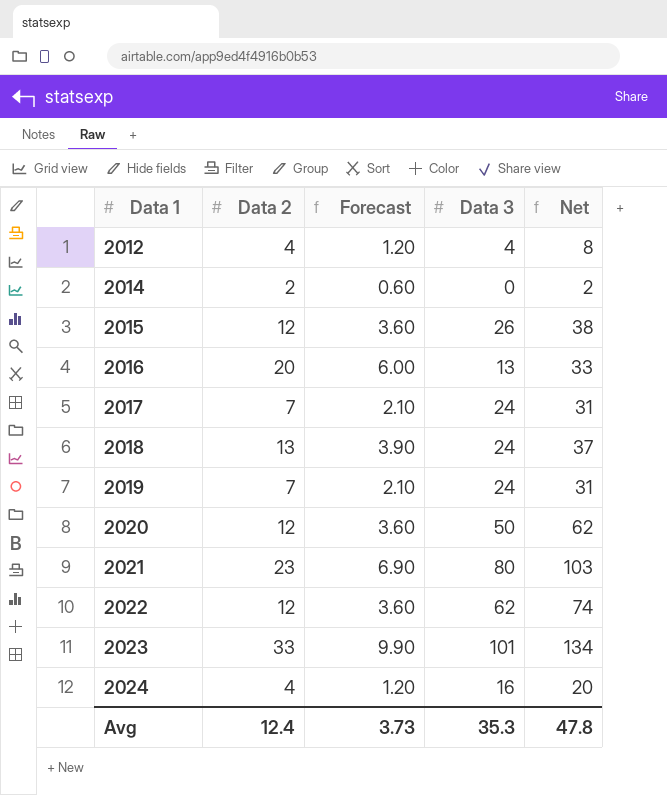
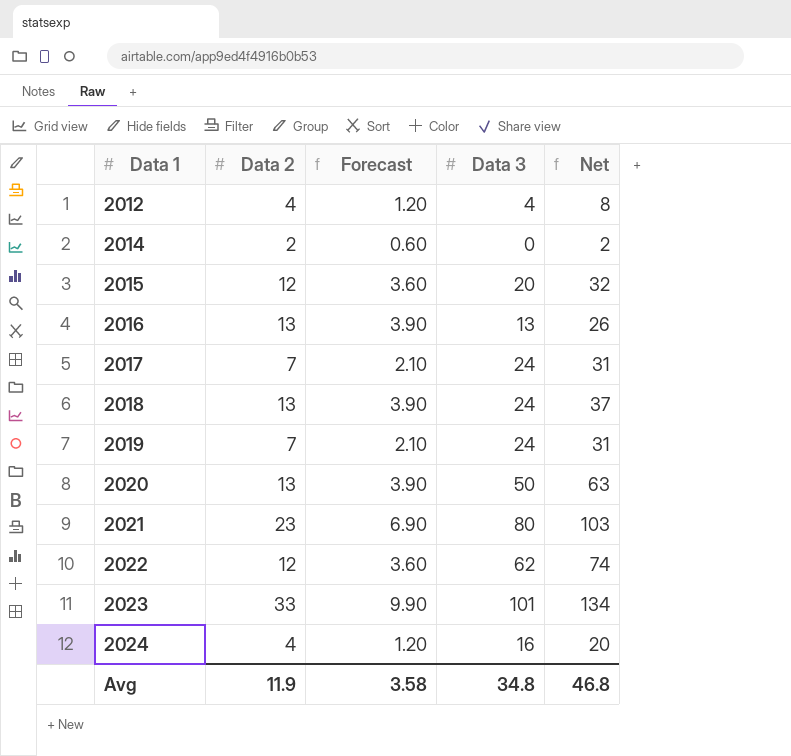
2015 | Data 3: 26 -> 20
2015 | Net: 38 -> 32
2016 | Data 2: 20 -> 13
2016 | Forecast: 6.00 -> 3.90
2016 | Net: 33 -> 26
2020 | Data 2: 12 -> 13
2020 | Forecast: 3.60 -> 3.90
2020 | Net: 62 -> 63
Avg | Data 2: 12.4 -> 11.9
Avg | Forecast: 3.73 -> 3.58
Avg | Data 3: 35.3 -> 34.8
Avg | Net: 47.8 -> 46.8

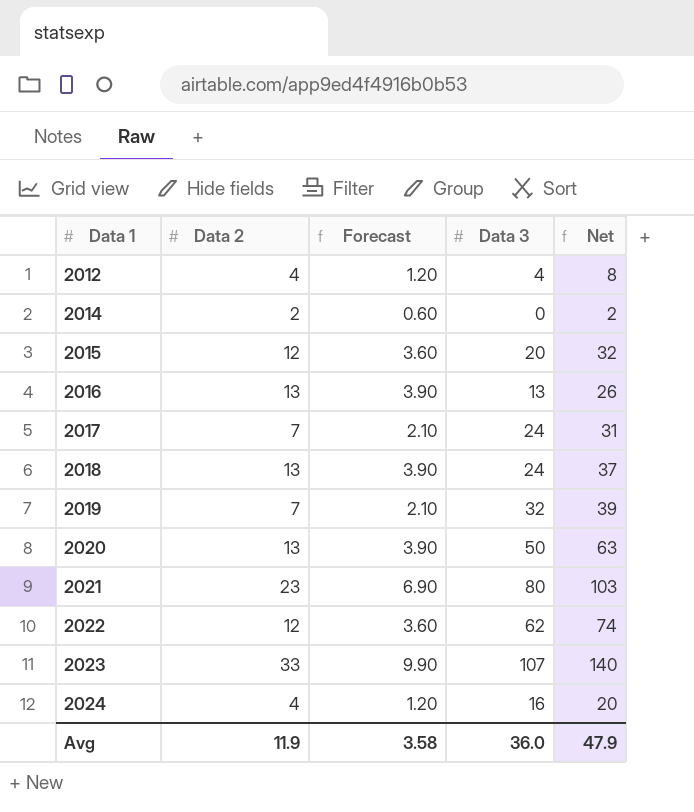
2019 | Data 3: 24 -> 32
2019 | Net: 31 -> 39
2023 | Data 3: 101 -> 107
2023 | Net: 134 -> 140
Avg | Data 3: 34.8 -> 36.0
Avg | Net: 46.8 -> 47.9

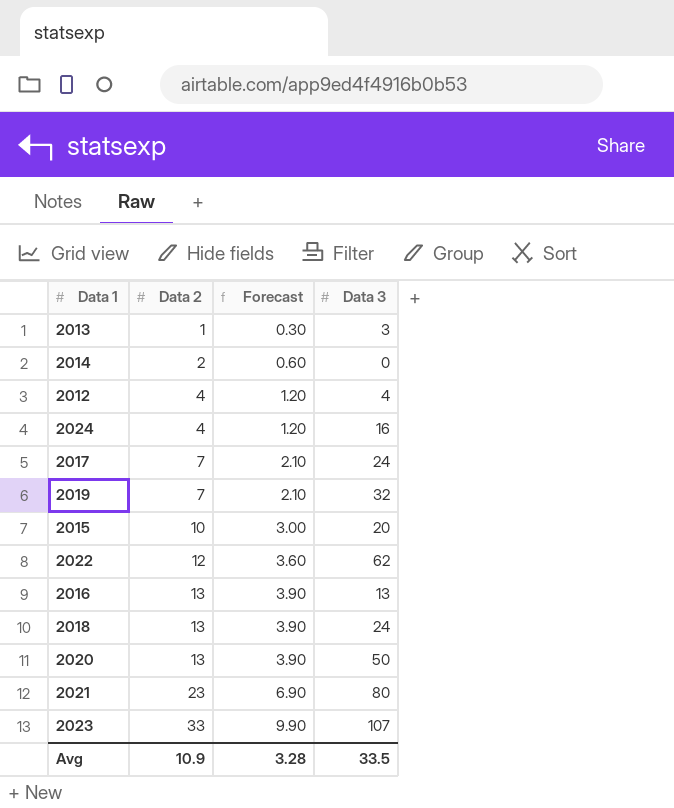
row order: Data 1 ascending -> Data 2 ascending
column Net | formula: [Data 2] + [Data 3] -> none
row 2013: none -> 1 | 0.30 | 3
2015 | Data 2: 12 -> 10
2015 | Forecast: 3.60 -> 3.00
Avg | Data 2: 11.9 -> 10.9
Avg | Forecast: 3.58 -> 3.28
Avg | Data 3: 36.0 -> 33.5

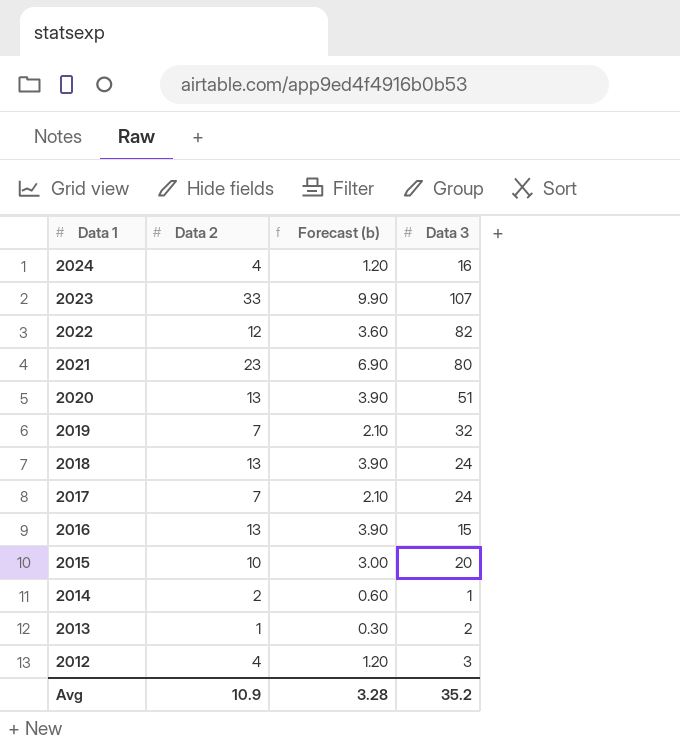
row order: Data 2 ascending -> Data 1 descending
column name: Forecast -> Forecast (b)
2022 | Data 3: 62 -> 82
2020 | Data 3: 50 -> 51
2016 | Data 3: 13 -> 15
2014 | Data 3: 0 -> 1
2013 | Data 3: 3 -> 2
2012 | Data 3: 4 -> 3
Avg | Data 3: 33.5 -> 35.2

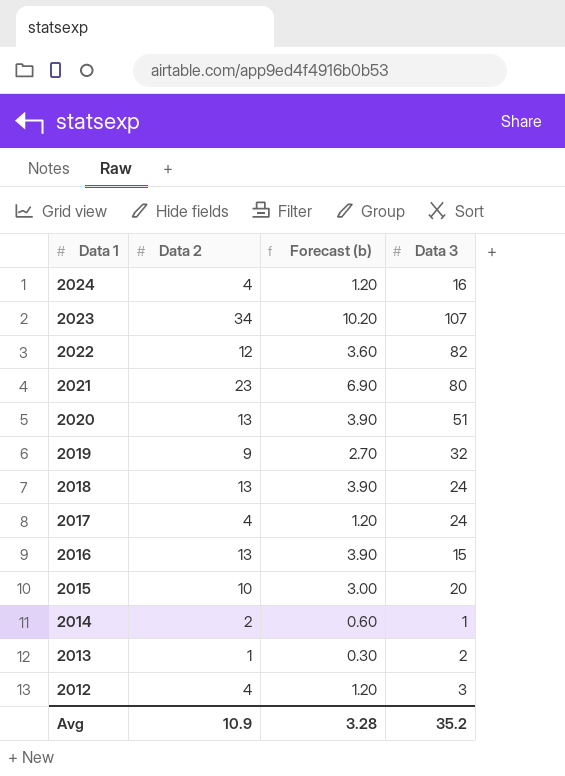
2023 | Data 2: 33 -> 34
2023 | Forecast (b): 9.90 -> 10.20
2019 | Data 2: 7 -> 9
2019 | Forecast (b): 2.10 -> 2.70
2017 | Data 2: 7 -> 4
2017 | Forecast (b): 2.10 -> 1.20

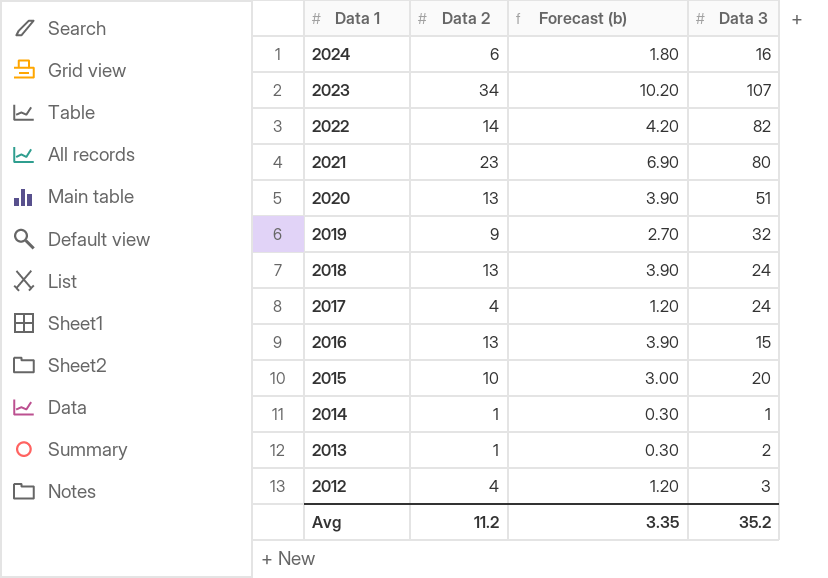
2024 | Data 2: 4 -> 6
2024 | Forecast (b): 1.20 -> 1.80
2022 | Data 2: 12 -> 14
2022 | Forecast (b): 3.60 -> 4.20
2014 | Data 2: 2 -> 1
2014 | Forecast (b): 0.60 -> 0.30
Avg | Data 2: 10.9 -> 11.2
Avg | Forecast (b): 3.28 -> 3.35

